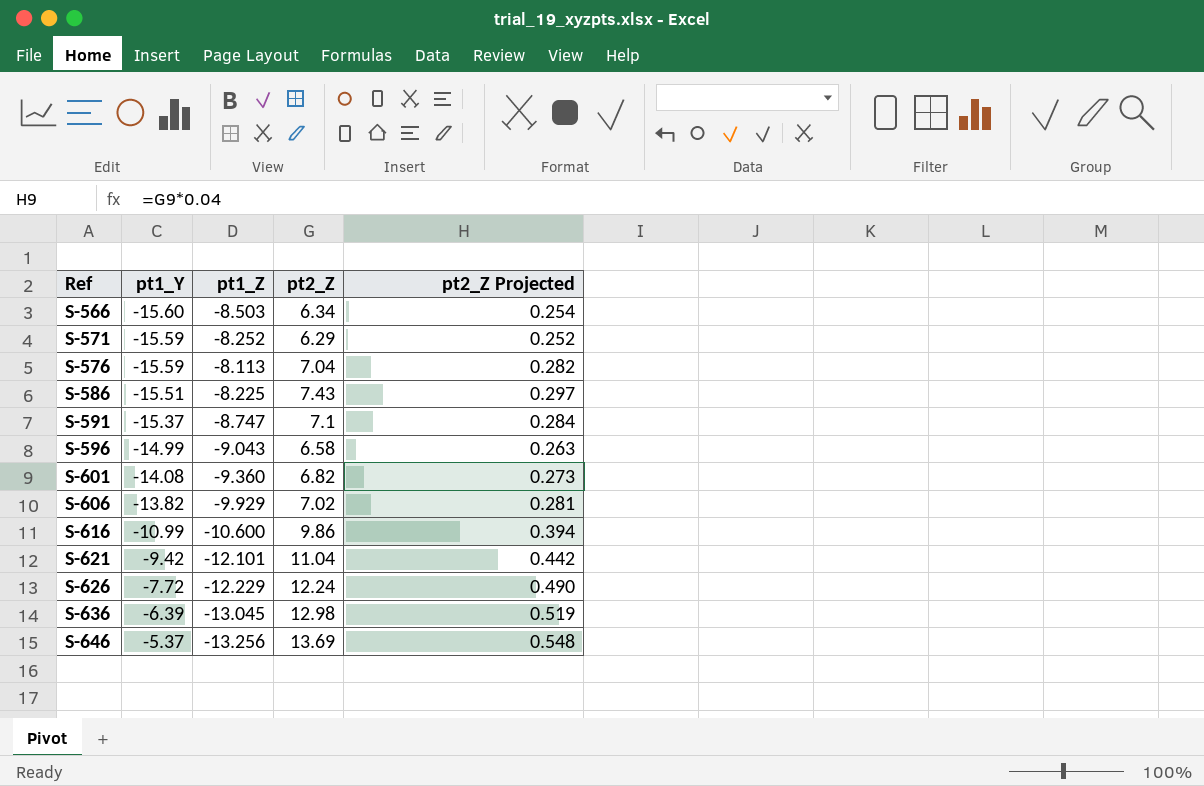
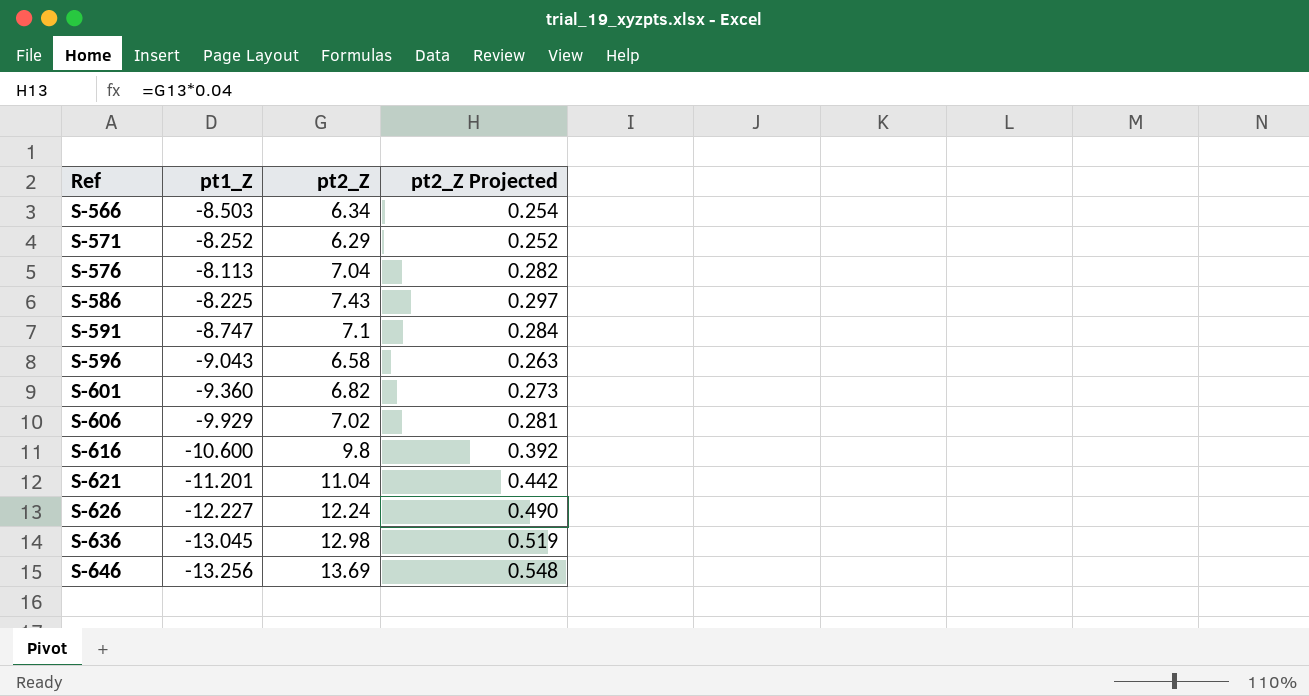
column pt1_Y | position: 2 -> none
S-616 | pt2_Z: 9.86 -> 9.8
S-616 | pt2_Z Projected: 0.394 -> 0.392
S-621 | pt1_Z: -12.101 -> -11.201
S-626 | pt1_Z: -12.229 -> -12.227

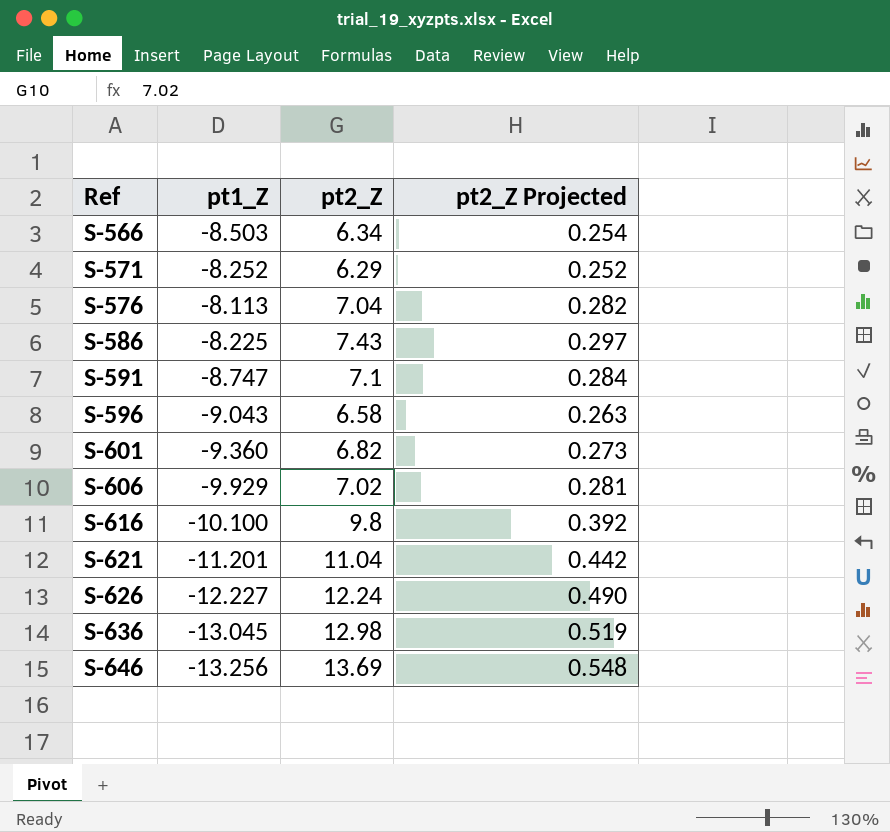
S-616 | pt1_Z: -10.600 -> -10.100

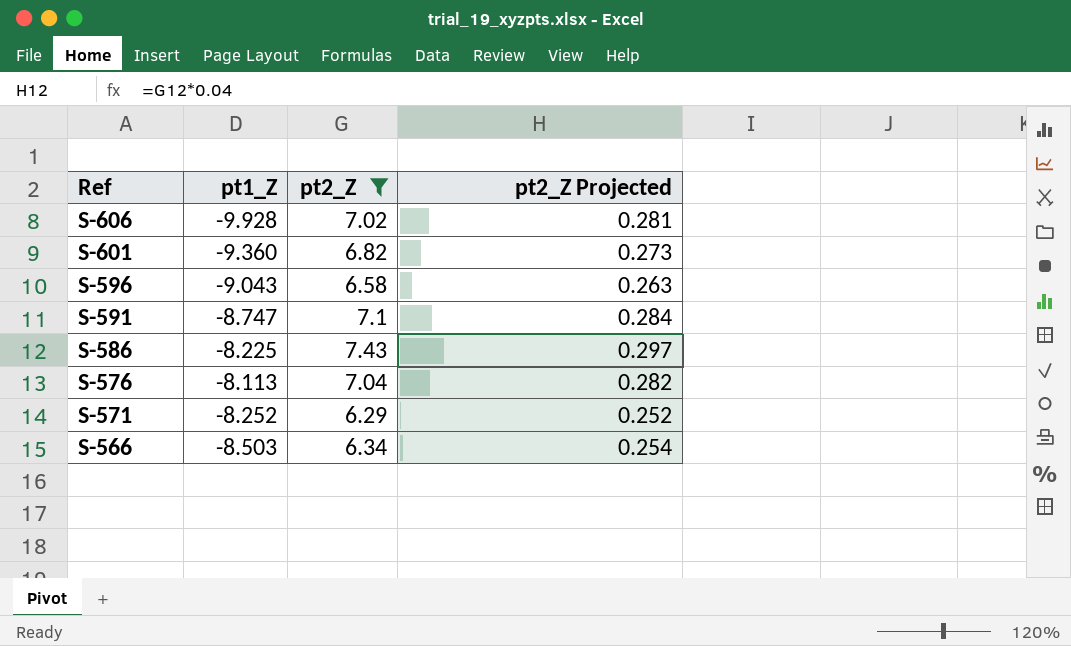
filter: none -> pt2_Z <= 7.43
row order: Ref ascending -> Ref descending
S-606 | pt1_Z: -9.929 -> -9.928

